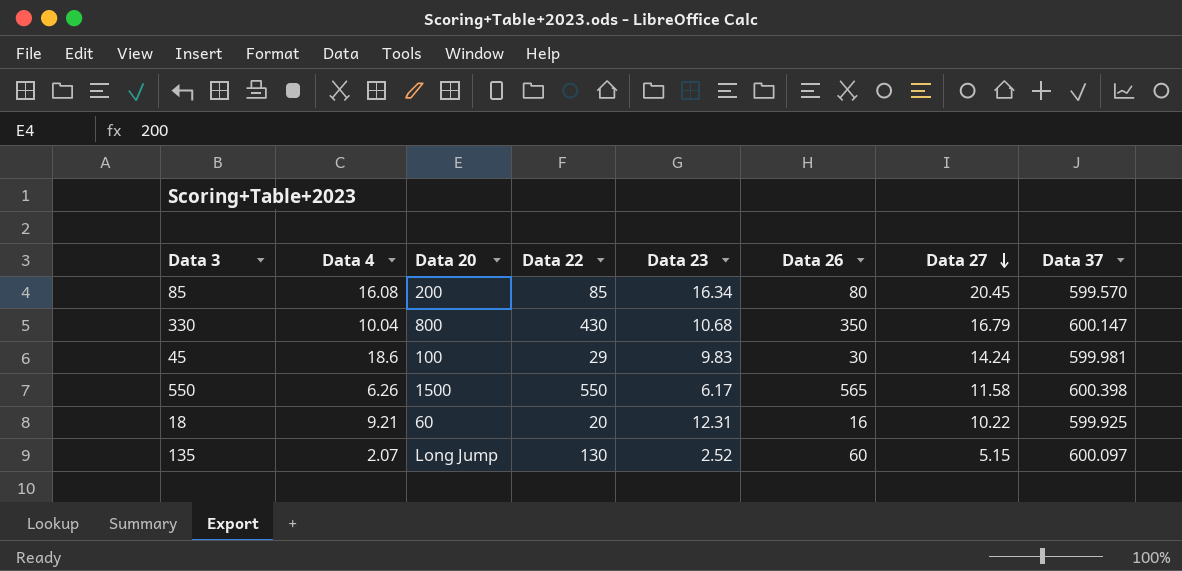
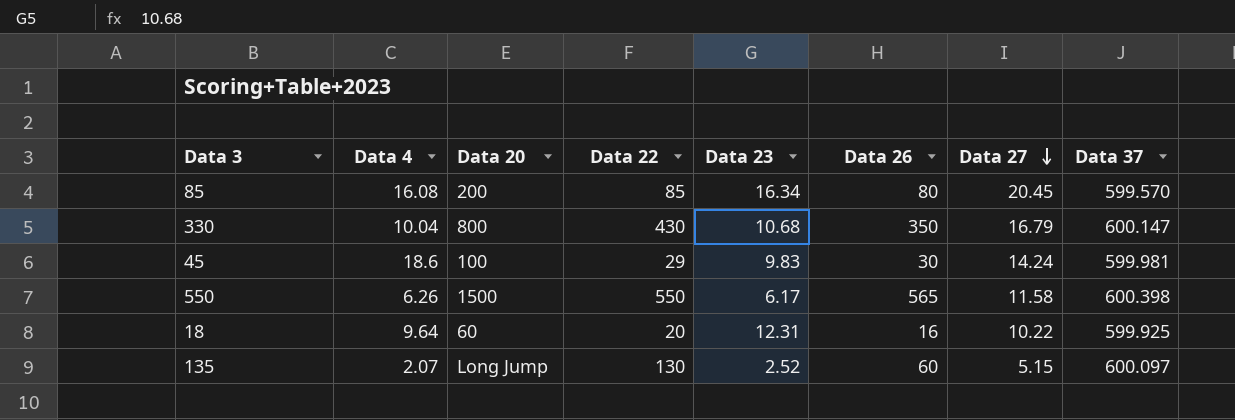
18 | Data 4: 9.21 -> 9.64

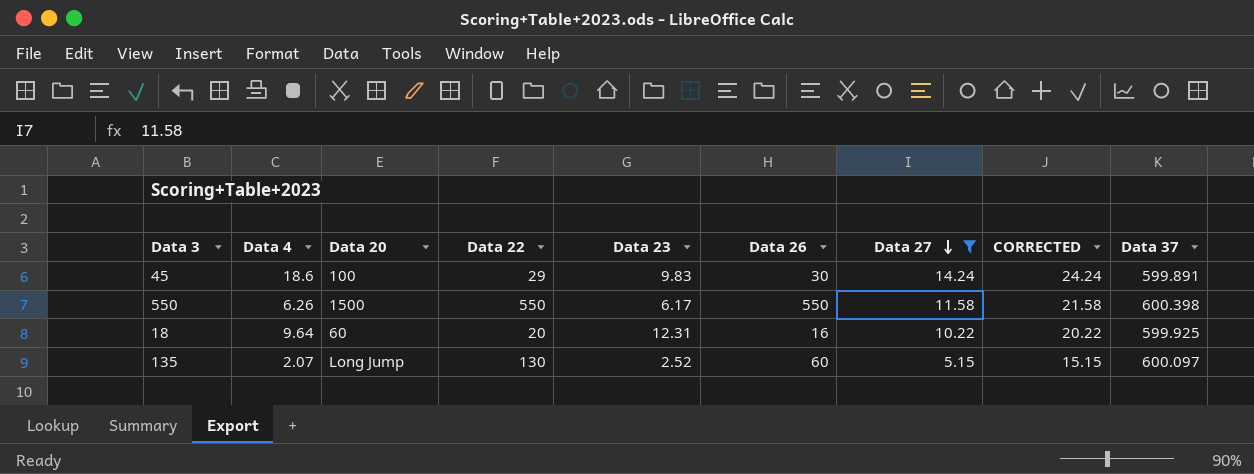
filter: none -> Data 27 <= 14.24
column CORRECTED | formula: none -> [Data 27] + 10
45 | Data 37: 599.981 -> 599.891
550 | Data 26: 565 -> 550

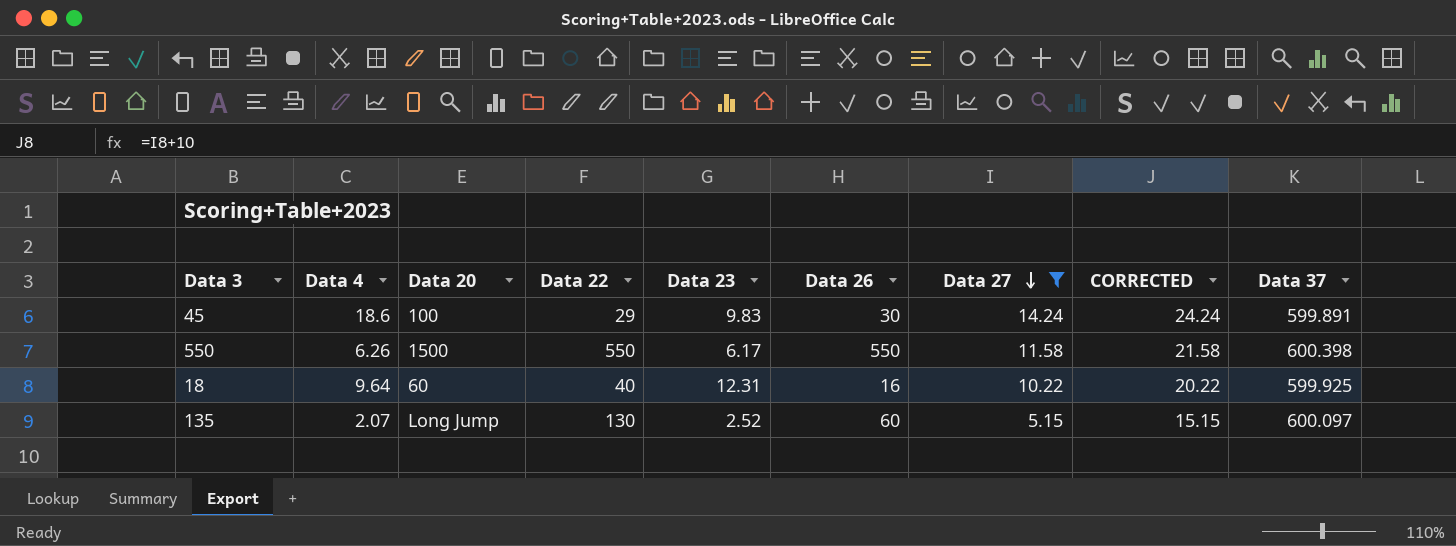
18 | Data 22: 20 -> 40

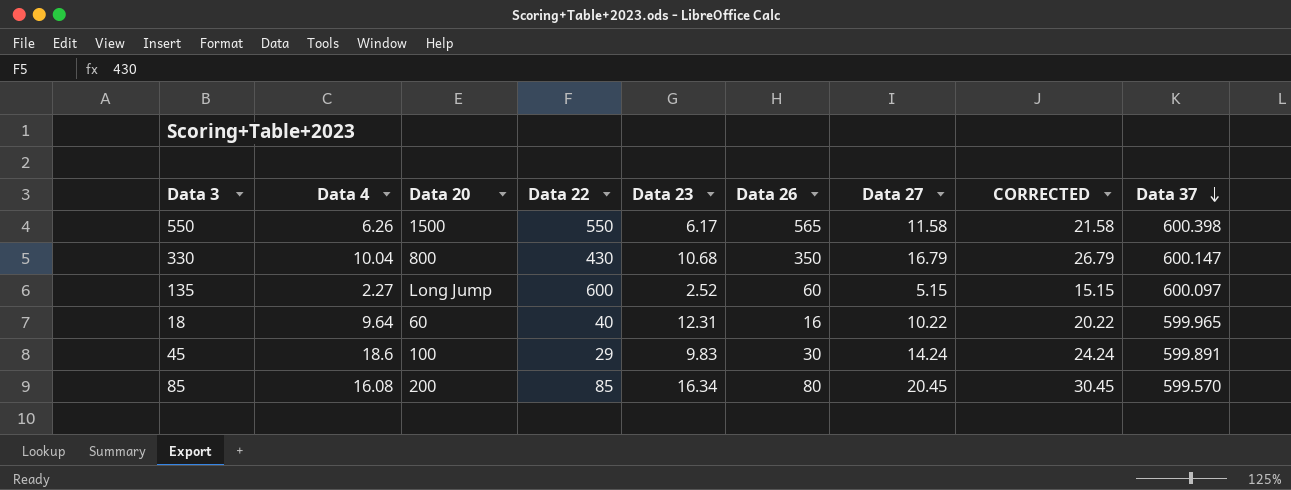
filter: Data 27 <= 14.24 -> none
row order: Data 27 descending -> Data 37 descending
550 | Data 26: 550 -> 565
135 | Data 4: 2.07 -> 2.27
135 | Data 22: 130 -> 600
18 | Data 37: 599.925 -> 599.965

